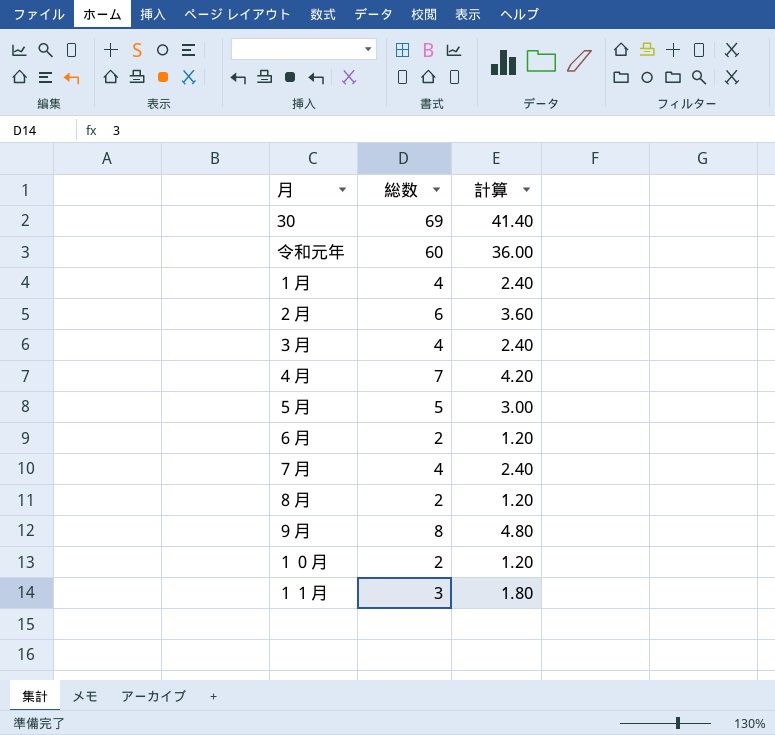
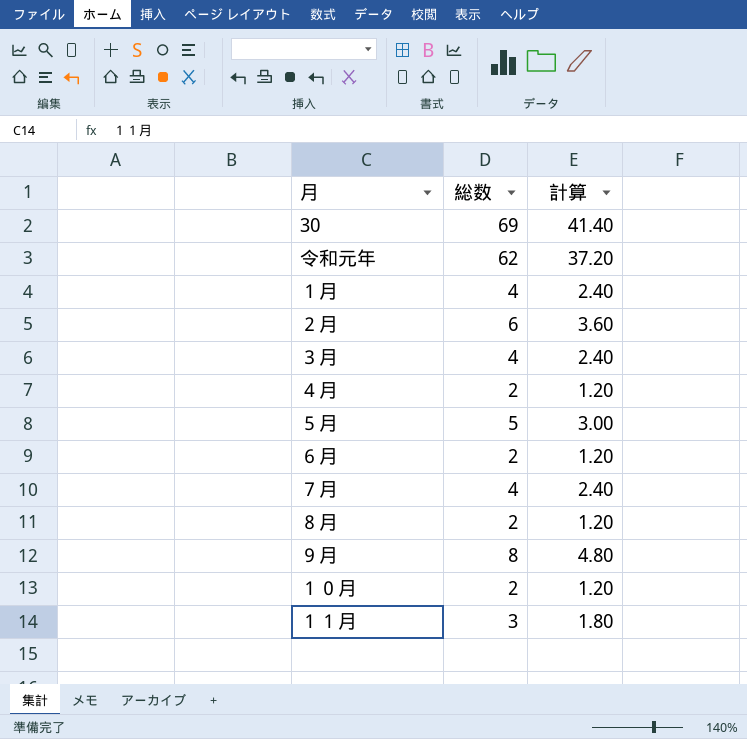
令和元年 | 総数: 60 -> 62
令和元年 | 計算: 36.00 -> 37.20
４月 | 総数: 7 -> 2
４月 | 計算: 4.20 -> 1.20

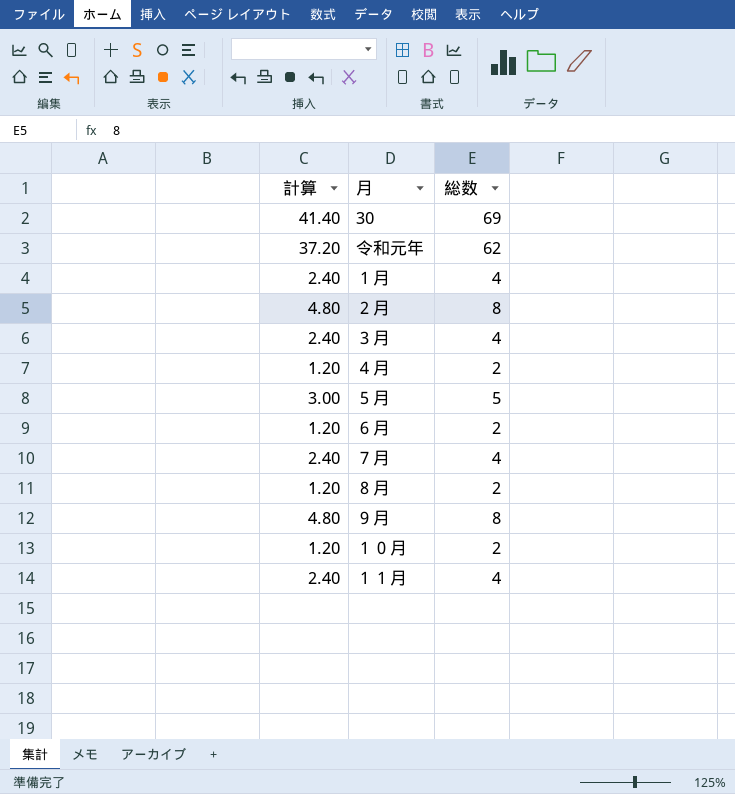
column 計算 | position: 3 -> 1
２月 | 計算: 3.60 -> 4.80
２月 | 総数: 6 -> 8
１１月 | 計算: 1.80 -> 2.40
１１月 | 総数: 3 -> 4

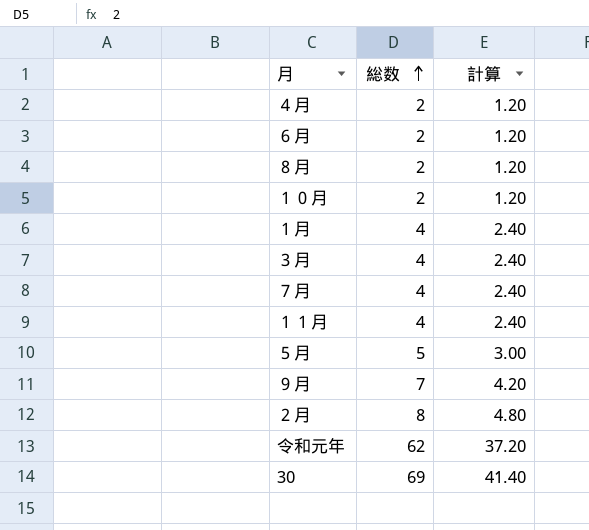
row order: none -> 総数 ascending
column 計算 | position: 1 -> 3
９月 | 総数: 8 -> 7
９月 | 計算: 4.80 -> 4.20

